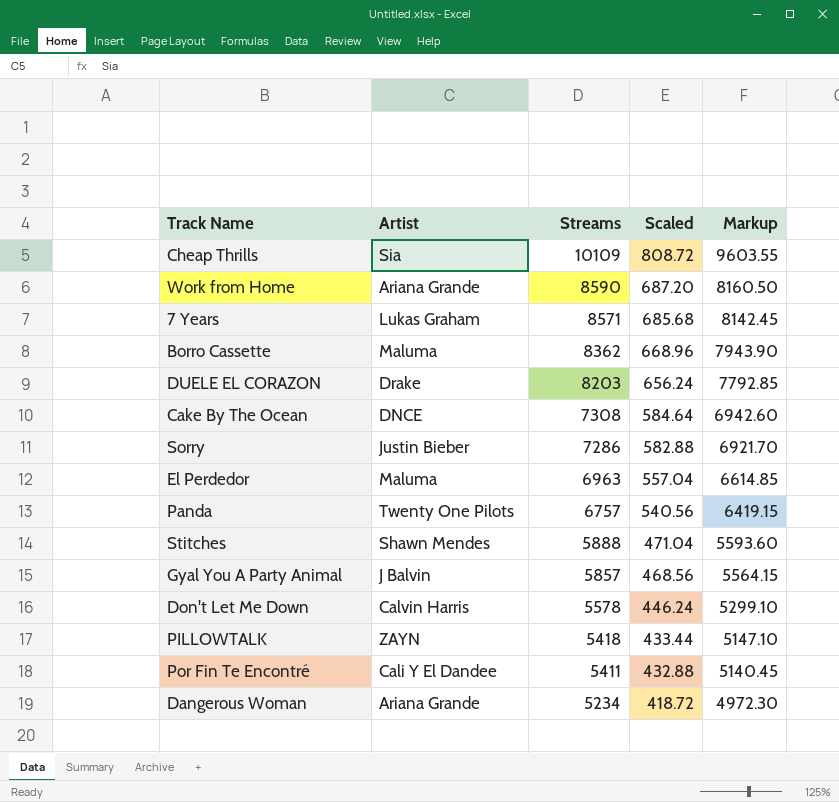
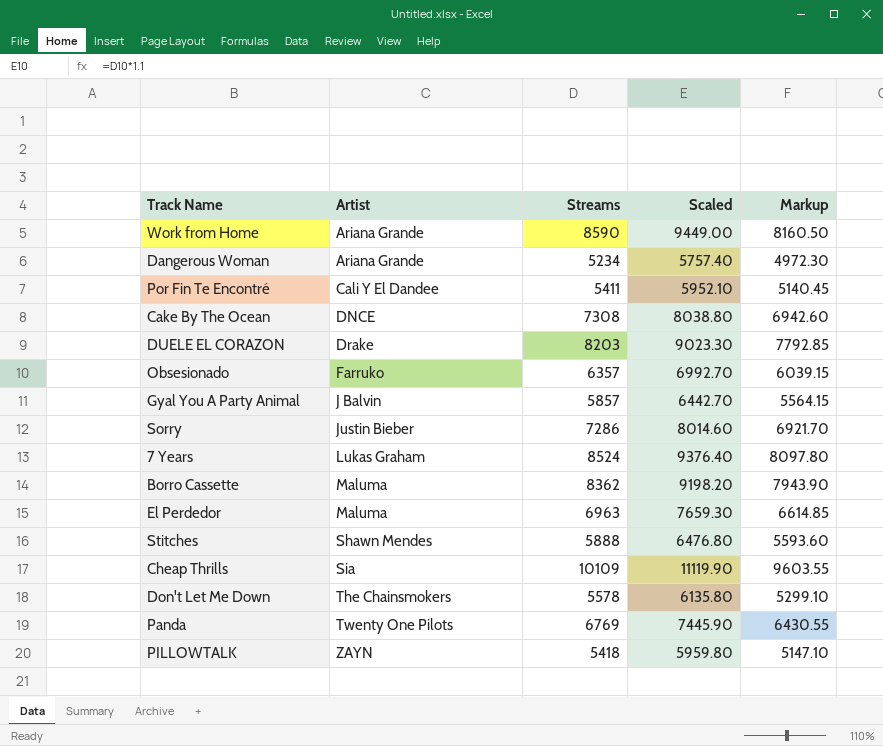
row order: Streams descending -> Artist ascending
column Scaled | formula: [Streams] * 0.08 -> [Streams] * 1.1
row Obsesionado: none -> Farruko | 6357 | 6992.70 | 6039.15
7 Years | Streams: 8571 -> 8524
7 Years | Markup: 8142.45 -> 8097.80
Don't Let Me Down | Artist: Calvin Harris -> The Chainsmokers
Panda | Streams: 6757 -> 6769
Panda | Markup: 6419.15 -> 6430.55

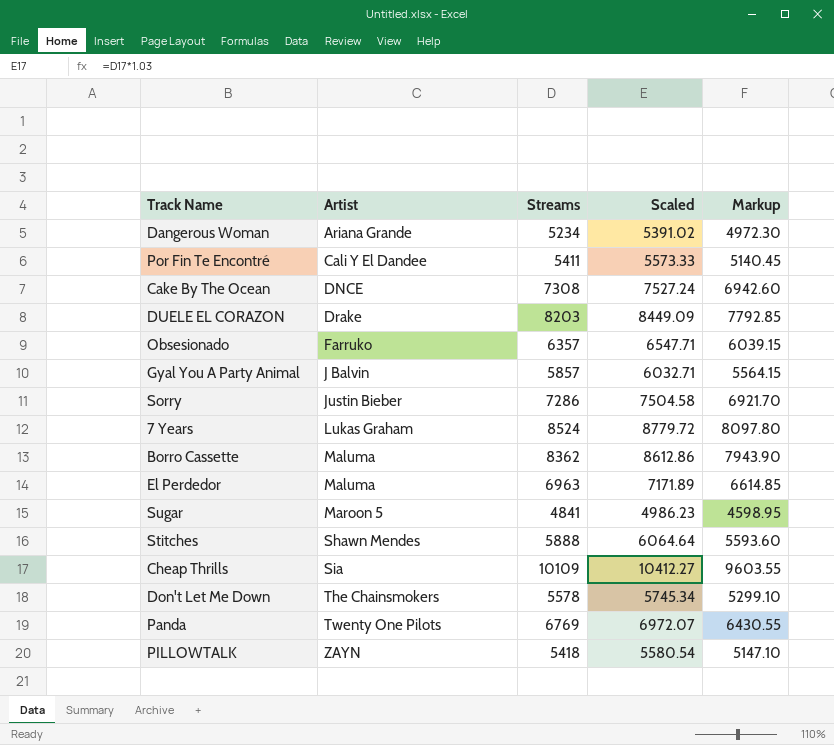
column Scaled | formula: [Streams] * 1.1 -> [Streams] * 1.03
row Work from Home: Ariana Grande | 8590 | 9449.00 | 8160.50 -> none
row Sugar: none -> Maroon 5 | 4841 | 4986.23 | 4598.95

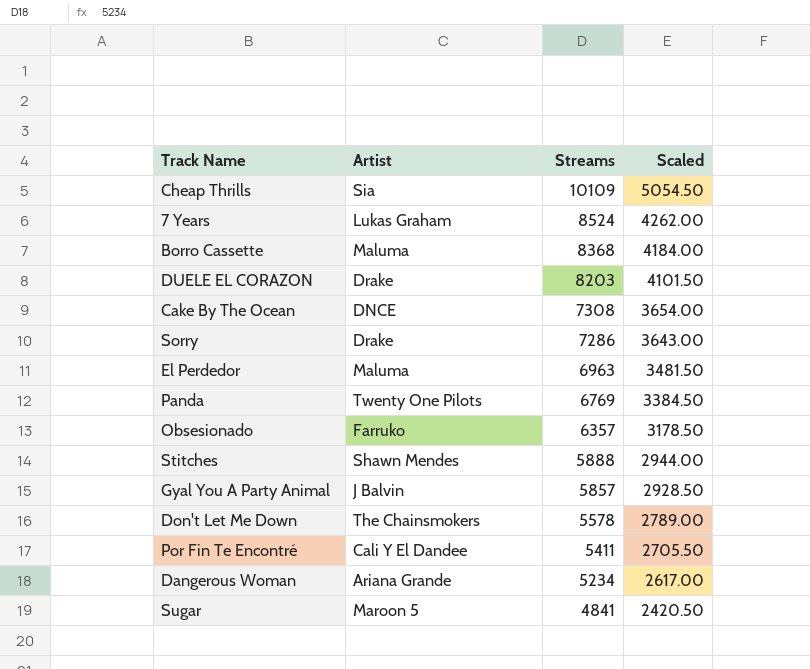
row order: Artist ascending -> Streams descending
column Markup | formula: [Streams] * 0.95 -> none
column Scaled | formula: [Streams] * 1.03 -> [Streams] * 0.5
row PILLOWTALK: ZAYN | 5418 | 5580.54 | 5147.10 -> none
Borro Cassette | Streams: 8362 -> 8368
Sorry | Artist: Justin Bieber -> Drake

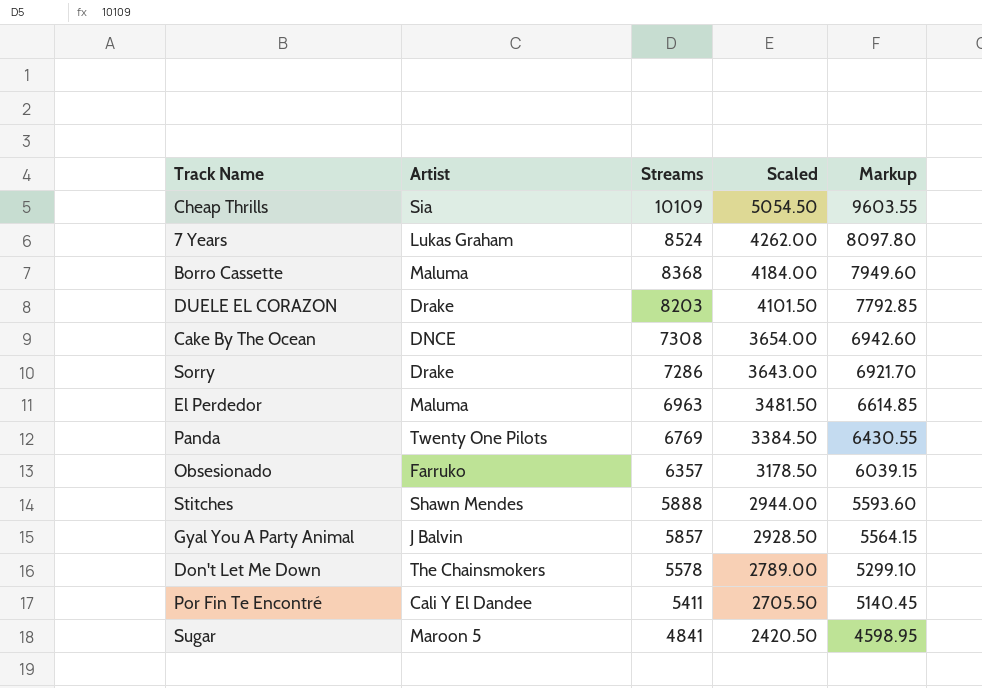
column Markup | formula: none -> [Streams] * 0.95
row Dangerous Woman: Ariana Grande | 5234 | 2617.00 -> none

